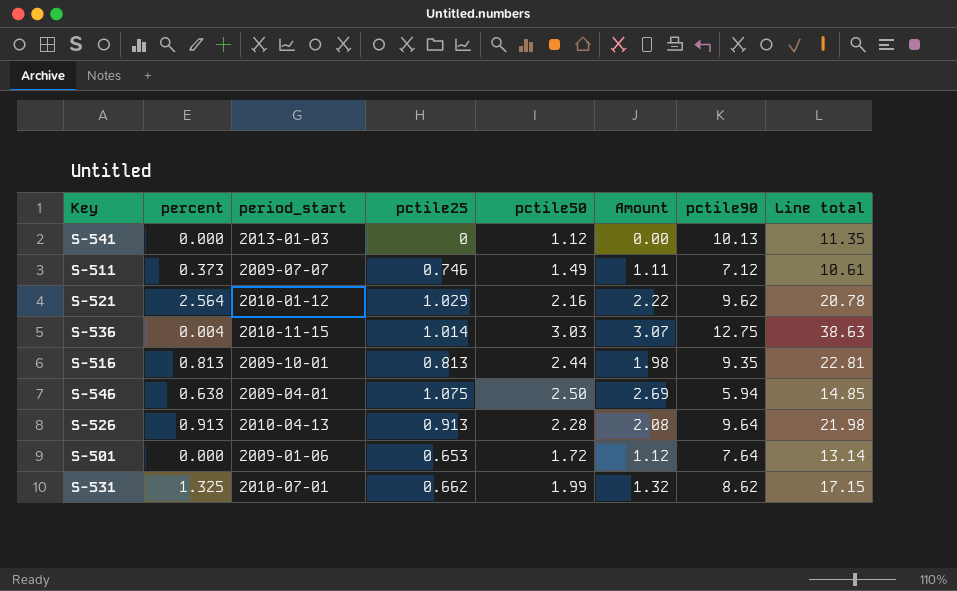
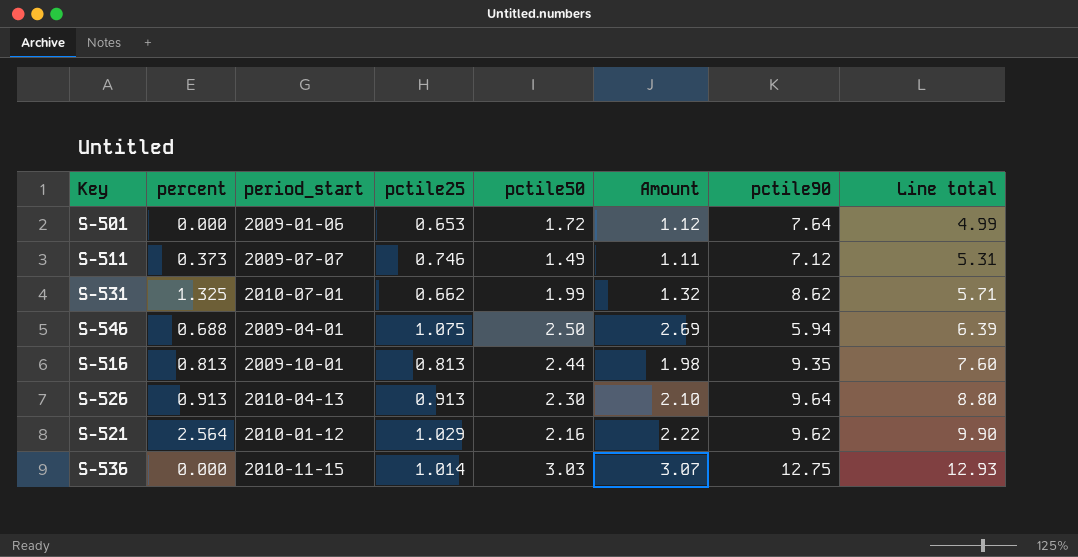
row order: none -> Line total ascending
column Line total | formula: [pctile50] * [pctile90] -> [pctile25] * [pctile90]
row S-541: 0.000 | 2013-01-03 | 0 | 1.12 | 0.00 | 10.13 | 11.35 -> none
S-546 | percent: 0.638 -> 0.688
S-526 | pctile50: 2.28 -> 2.30
S-526 | Amount: 2.08 -> 2.10
S-536 | percent: 0.004 -> 0.000

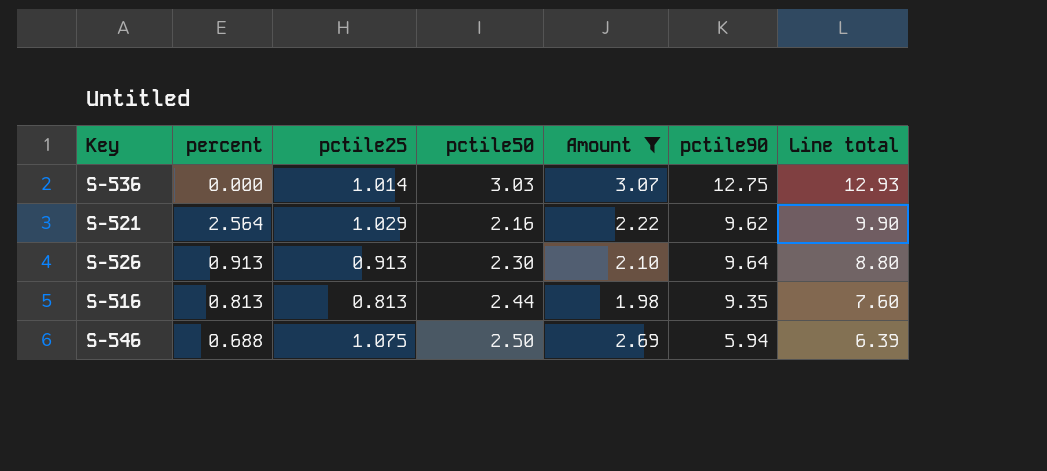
filter: none -> Amount >= 1.98
row order: Line total ascending -> Line total descending
column period_start | position: 3 -> none

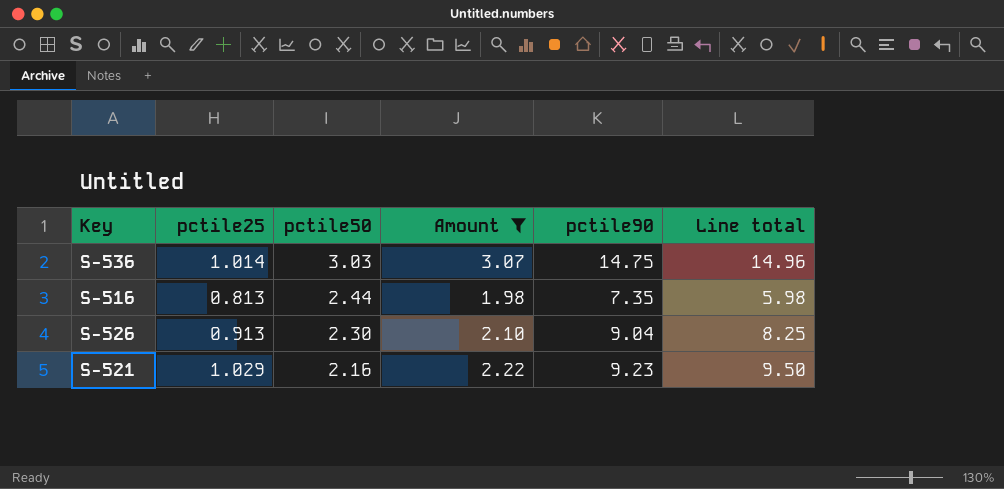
row order: Line total descending -> pctile50 descending
column percent | position: 2 -> none
row S-546: 0.688 | 1.075 | 2.50 | 2.69 | 5.94 | 6.39 -> none
S-536 | pctile90: 12.75 -> 14.75
S-536 | Line total: 12.93 -> 14.96
S-516 | pctile90: 9.35 -> 7.35
S-516 | Line total: 7.60 -> 5.98
S-526 | pctile90: 9.64 -> 9.04
S-526 | Line total: 8.80 -> 8.25
S-521 | pctile90: 9.62 -> 9.23
S-521 | Line total: 9.90 -> 9.50

